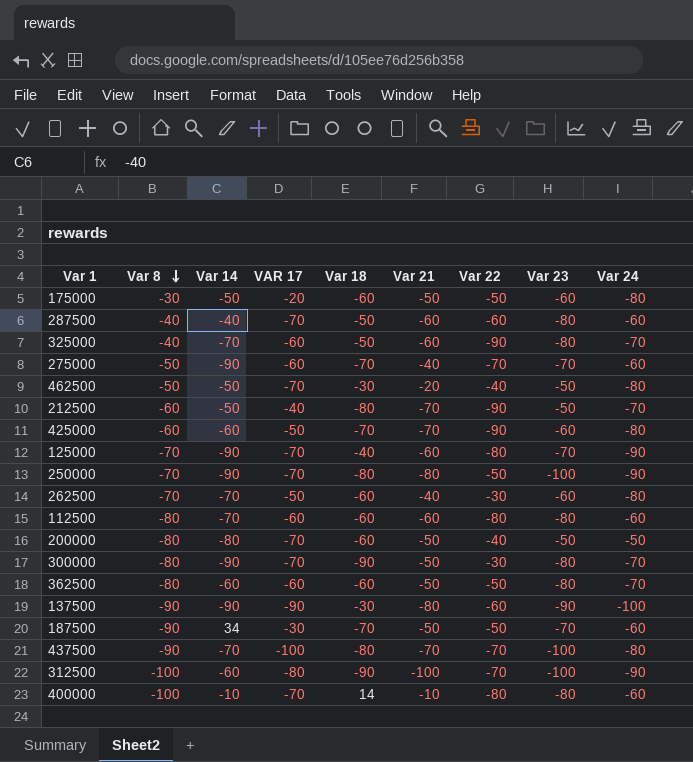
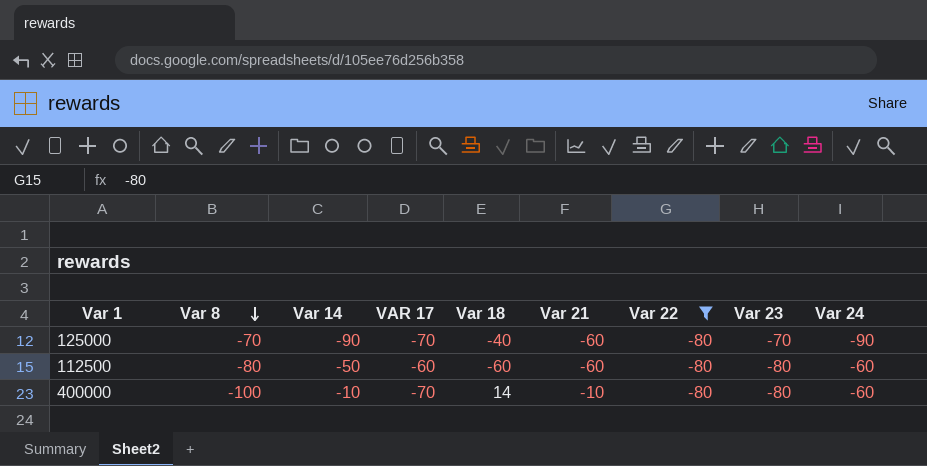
filter: none -> Var 22 = -80
112500 | Var 14: -70 -> -50

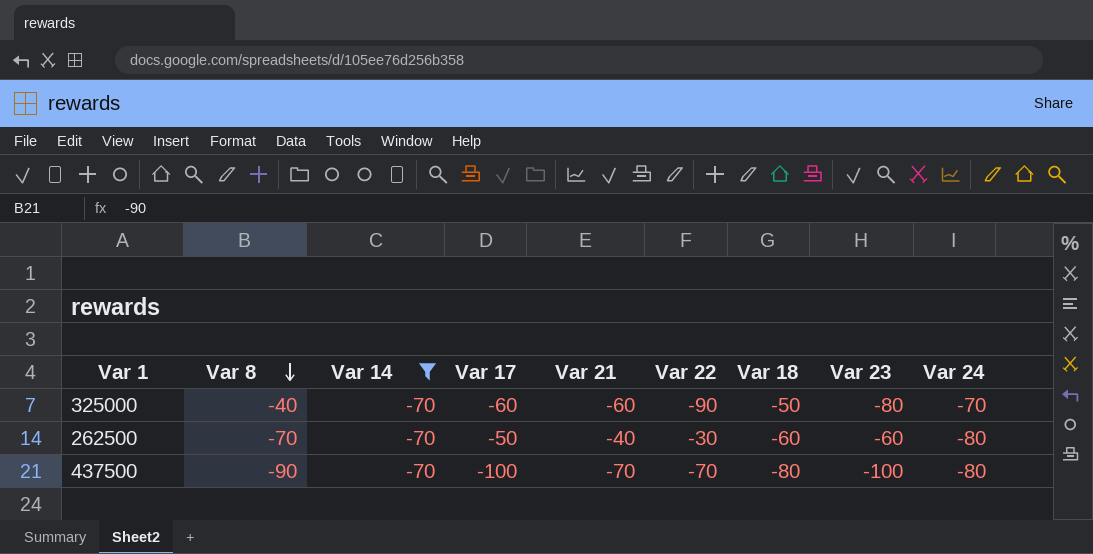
filter: Var 22 = -80 -> Var 14 = -70
column name: VAR 17 -> Var 17
column Var 18 | position: 5 -> 7

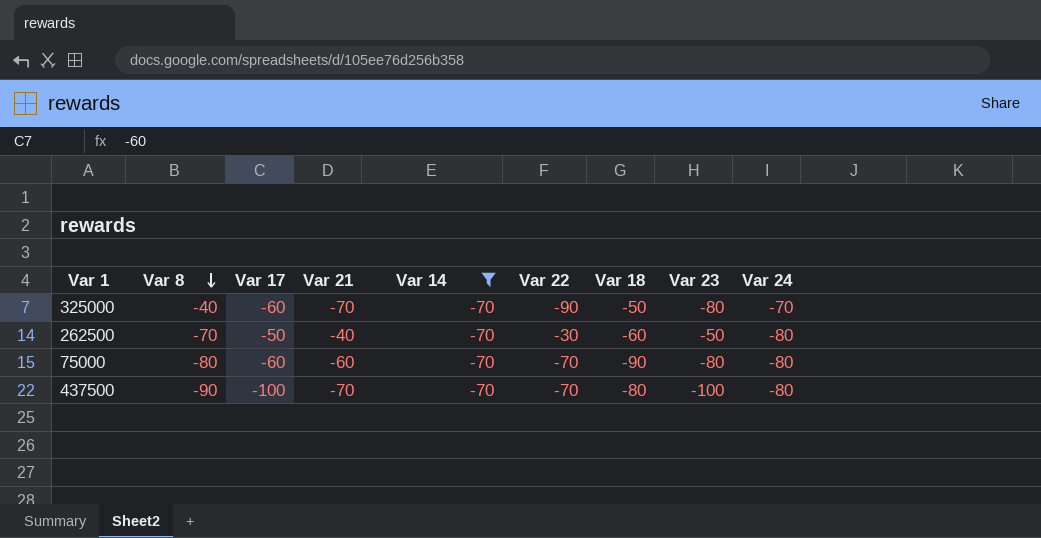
column Var 14 | position: 3 -> 5
325000 | Var 21: -60 -> -70
262500 | Var 23: -60 -> -50
row 75000: none -> -80 | -60 | -60 | -70 | -70 | -90 | -80 | -80

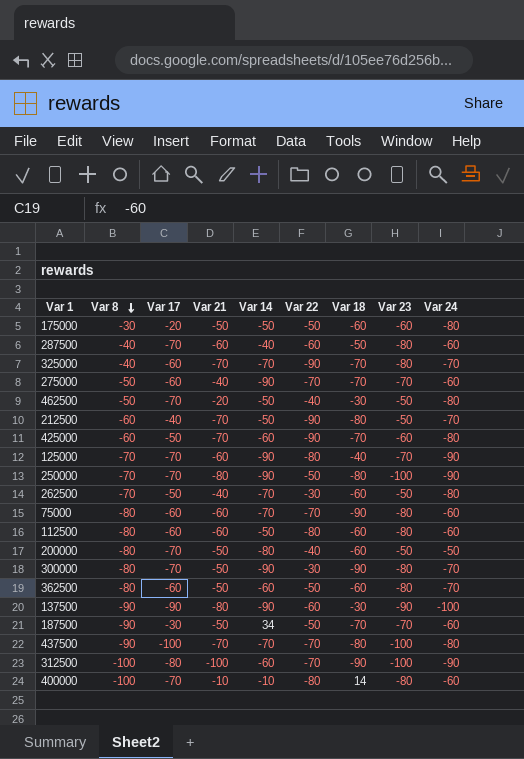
filter: Var 14 = -70 -> none
325000 | Var 18: -50 -> -70
75000 | Var 24: -80 -> -60

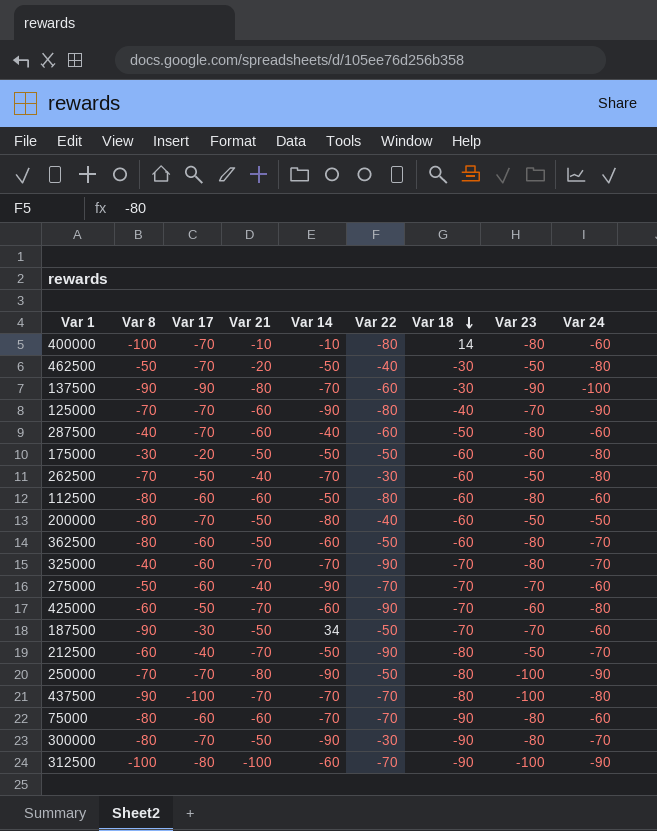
row order: Var 8 descending -> Var 18 descending
137500 | Var 14: -90 -> -70

